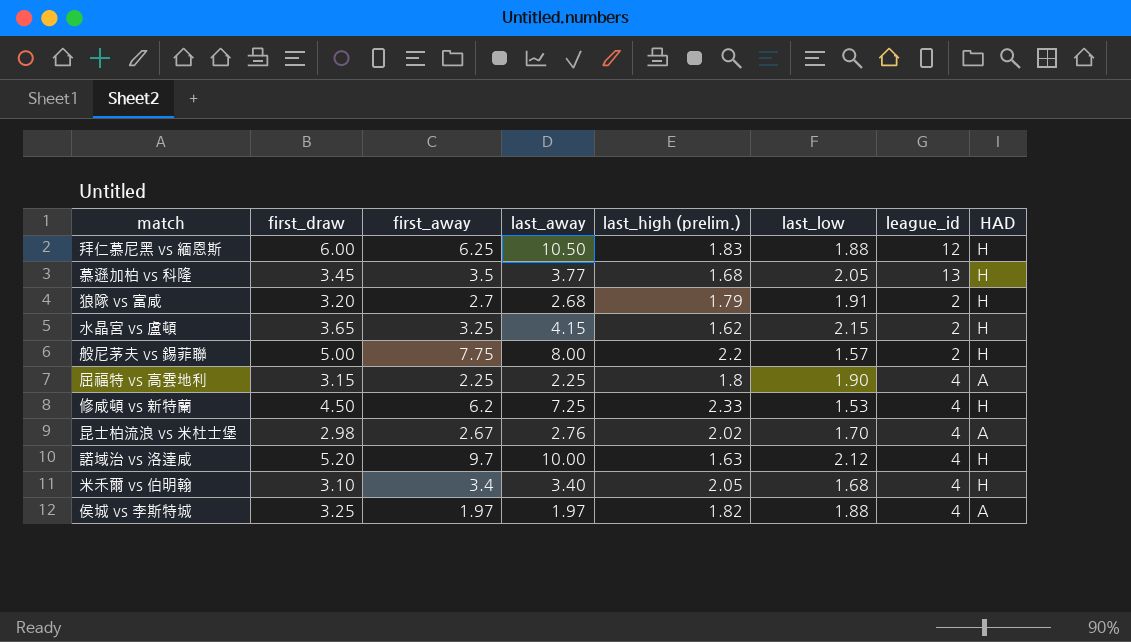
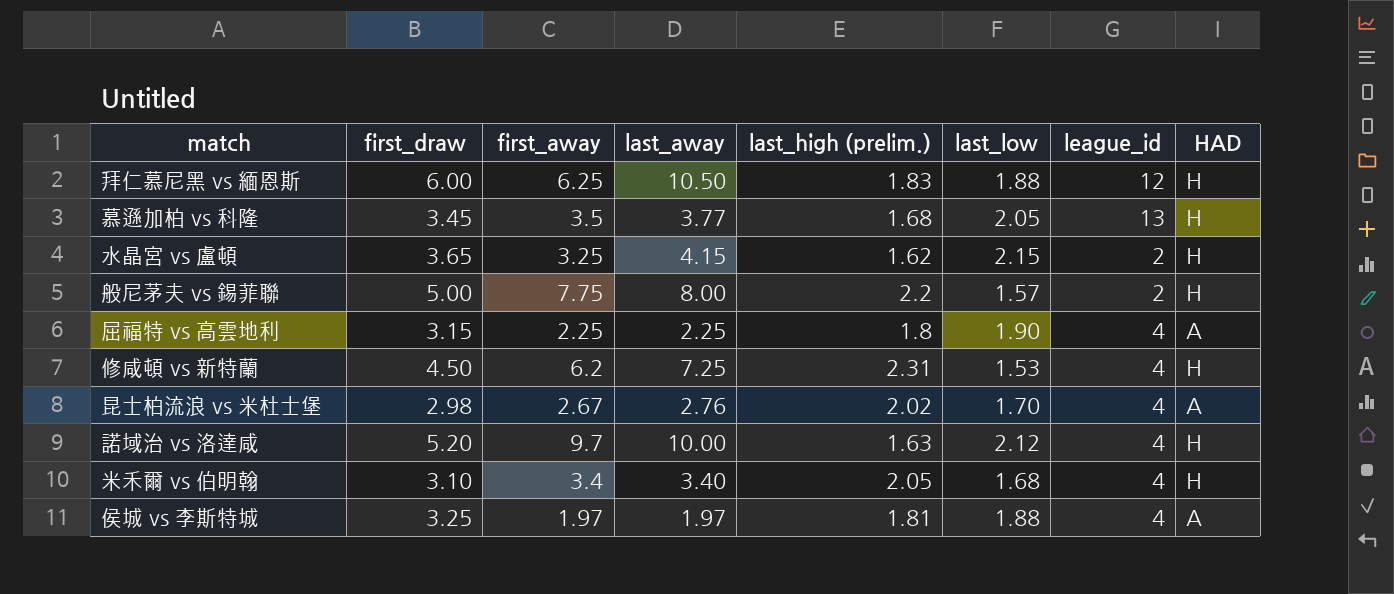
row 狼隊 vs 富咸: 3.20 | 2.7 | 2.68 | 1.79 | 1.91 | 2 | H -> none
修咸頓 vs 新特蘭 | last_high (prelim.): 2.33 -> 2.31
侯城 vs 李斯特城 | last_high (prelim.): 1.82 -> 1.81

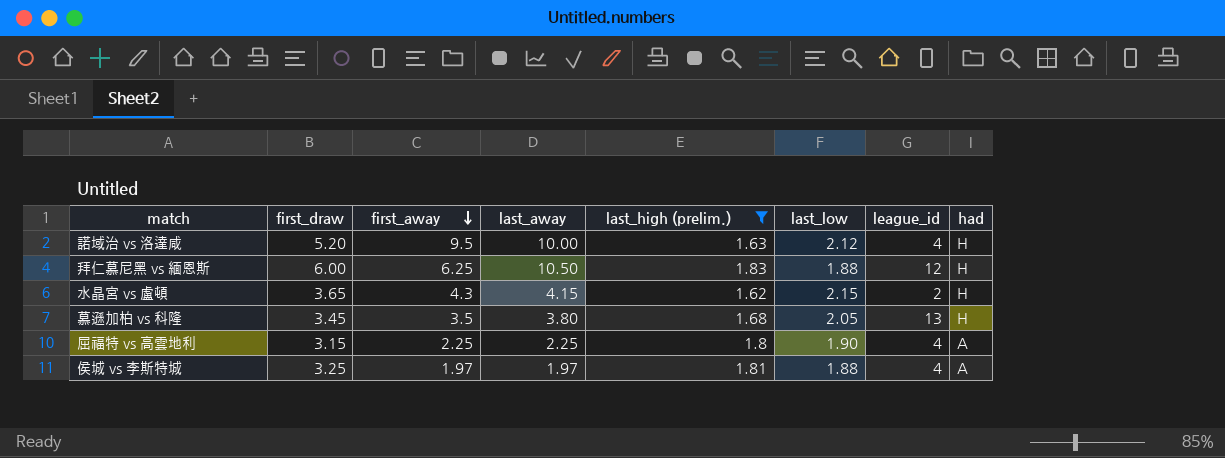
filter: none -> last_high (prelim.) <= 1.83
row order: none -> first_away descending
column name: HAD -> had
諾域治 vs 洛達咸 | first_away: 9.7 -> 9.5
水晶宮 vs 盧頓 | first_away: 3.25 -> 4.3
慕遜加柏 vs 科隆 | last_away: 3.77 -> 3.80

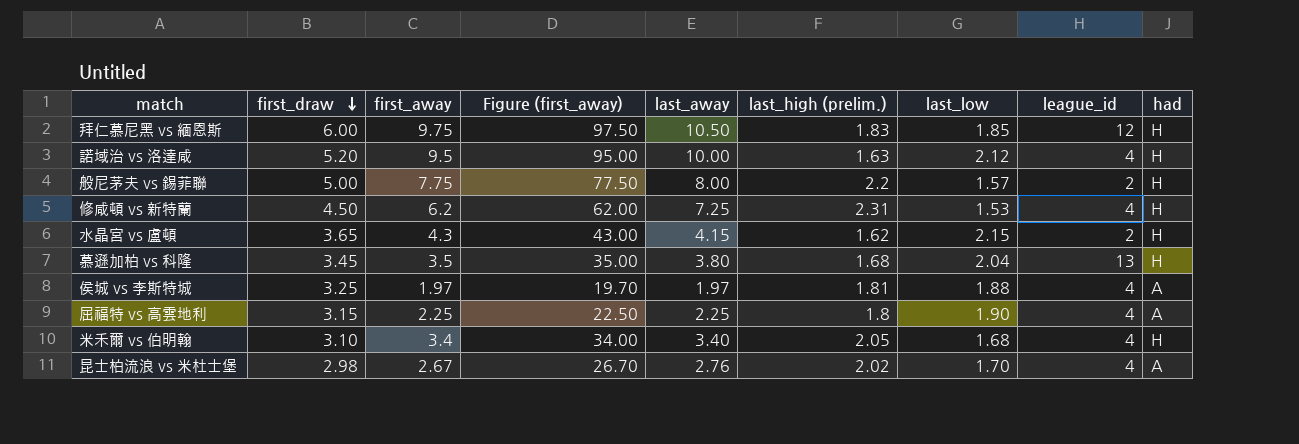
filter: last_high (prelim.) <= 1.83 -> none
row order: first_away descending -> first_draw descending
column Figure (first_away) | formula: none -> [first_away] * 10
拜仁慕尼黑 vs 緬恩斯 | first_away: 6.25 -> 9.75
拜仁慕尼黑 vs 緬恩斯 | last_low: 1.88 -> 1.85
慕遜加柏 vs 科隆 | last_low: 2.05 -> 2.04

